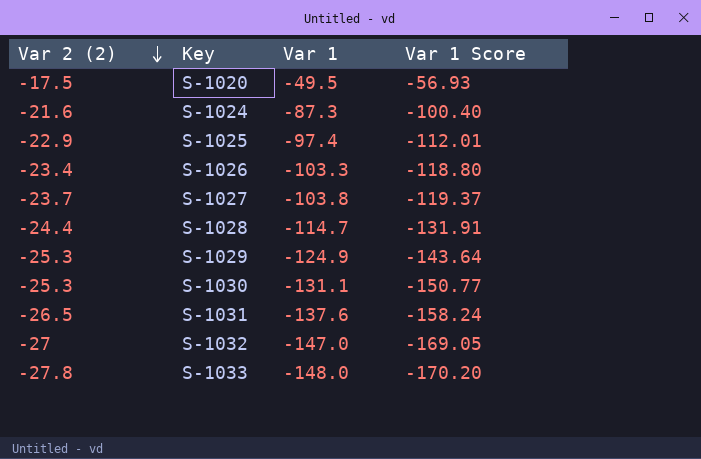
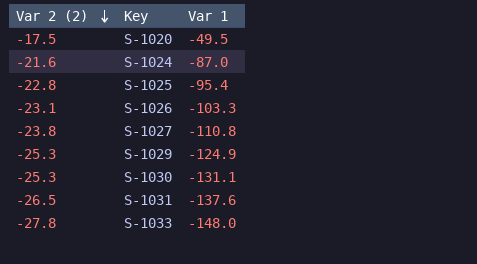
column Var 1 Score | formula: [Var 1] * 1.15 -> none
row S-1028: -24.4 | -114.7 | -131.91 -> none
row S-1032: -27 | -147.0 | -169.05 -> none
S-1024 | Var 1: -87.3 -> -87.0
S-1025 | Var 2 (2): -22.9 -> -22.8
S-1025 | Var 1: -97.4 -> -95.4
S-1026 | Var 2 (2): -23.4 -> -23.1
S-1027 | Var 2 (2): -23.7 -> -23.8
S-1027 | Var 1: -103.8 -> -110.8

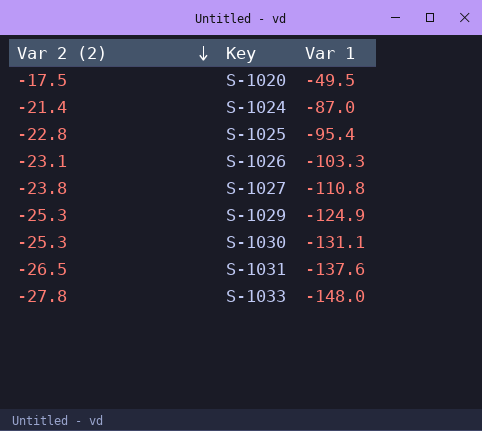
S-1024 | Var 2 (2): -21.6 -> -21.4

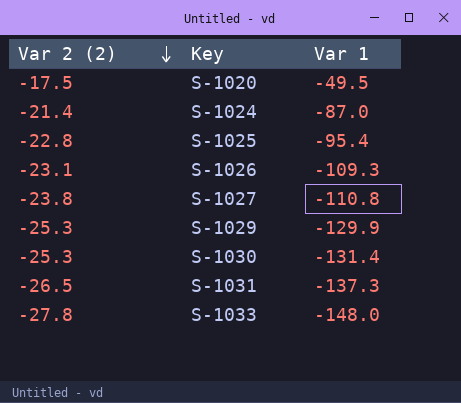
S-1026 | Var 1: -103.3 -> -109.3
S-1029 | Var 1: -124.9 -> -129.9
S-1030 | Var 1: -131.1 -> -131.4
S-1031 | Var 1: -137.6 -> -137.3

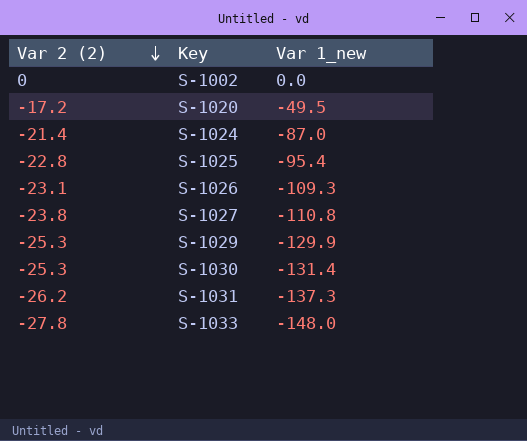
column name: Var 1 -> Var 1_new
row S-1002: none -> 0 | 0.0
S-1020 | Var 2 (2): -17.5 -> -17.2
S-1031 | Var 2 (2): -26.5 -> -26.2

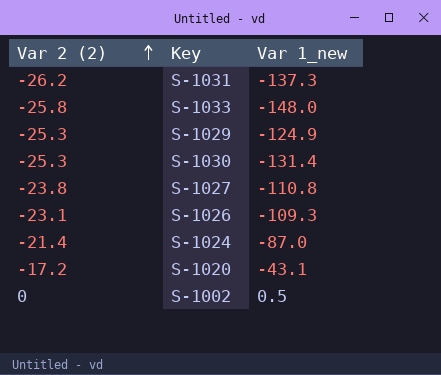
row order: Var 2 (2) descending -> Var 2 (2) ascending
row S-1025: -22.8 | -95.4 -> none
S-1033 | Var 2 (2): -27.8 -> -25.8
S-1029 | Var 1_new: -129.9 -> -124.9
S-1020 | Var 1_new: -49.5 -> -43.1
S-1002 | Var 1_new: 0.0 -> 0.5

